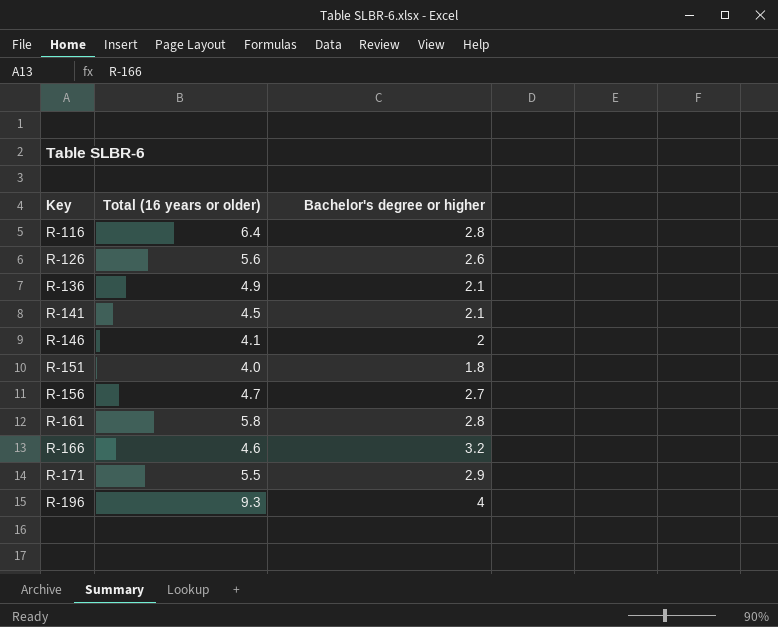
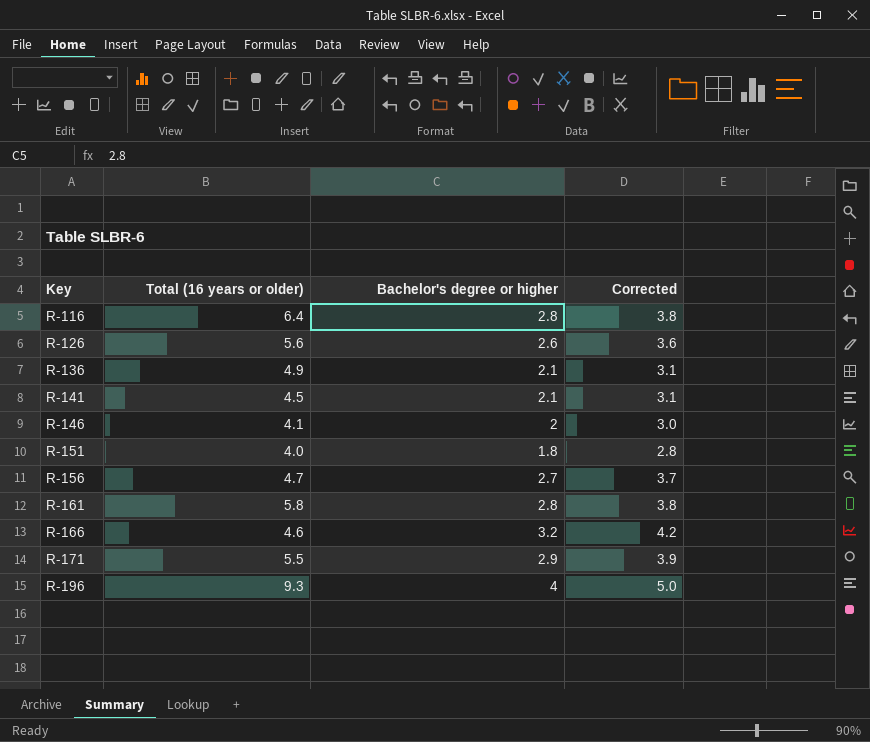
column Corrected | formula: none -> [Bachelor's degree or higher] + 1

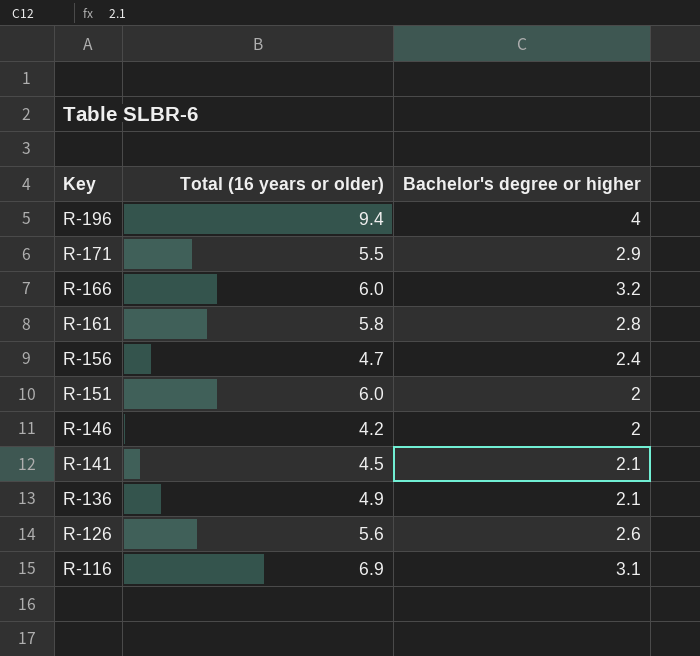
row order: Key ascending -> Key descending
column Corrected | formula: [Bachelor's degree or higher] + 1 -> none
R-196 | Total (16 years or older): 9.3 -> 9.4
R-166 | Total (16 years or older): 4.6 -> 6.0
R-156 | Bachelor's degree or higher: 2.7 -> 2.4
R-151 | Total (16 years or older): 4.0 -> 6.0
R-151 | Bachelor's degree or higher: 1.8 -> 2
R-146 | Total (16 years or older): 4.1 -> 4.2
R-116 | Total (16 years or older): 6.4 -> 6.9
R-116 | Bachelor's degree or higher: 2.8 -> 3.1

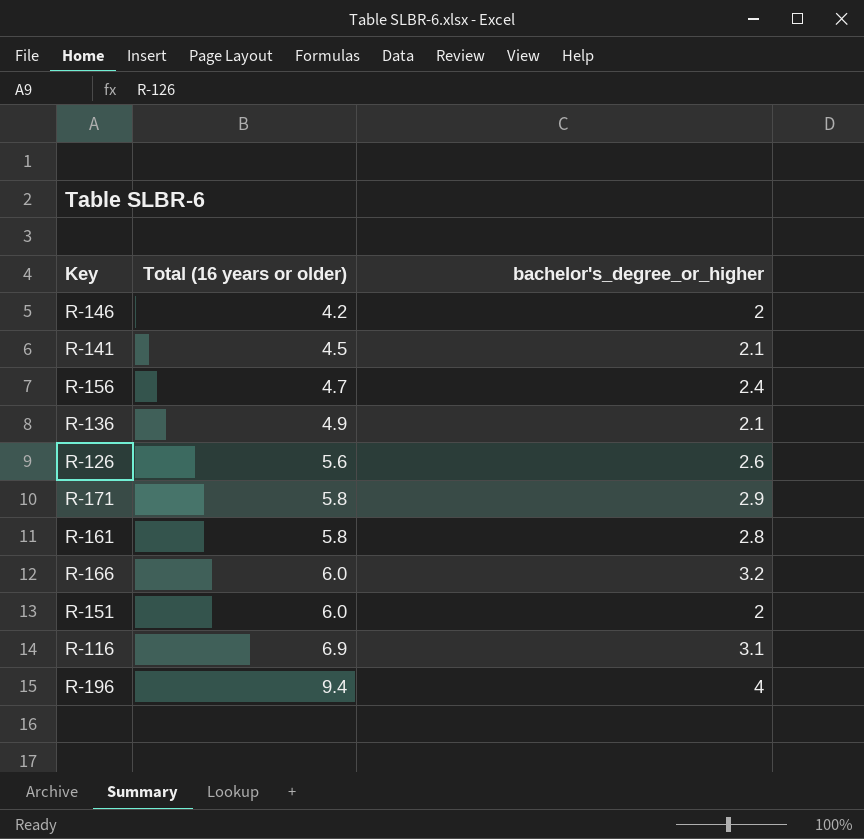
row order: Key descending -> Total (16 years or older) ascending
column name: Bachelor's degree or higher -> bachelor's_degree_or_higher
R-171 | Total (16 years or older): 5.5 -> 5.8

